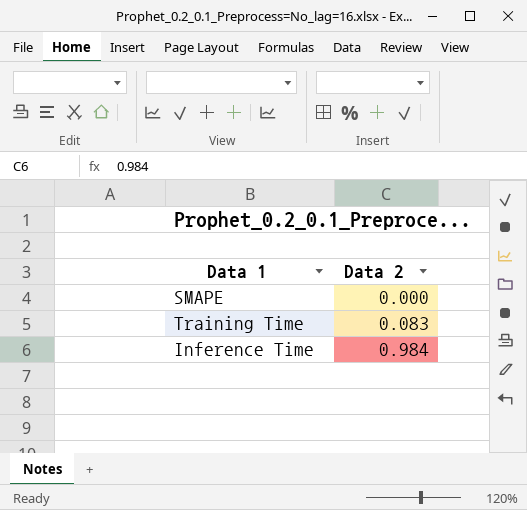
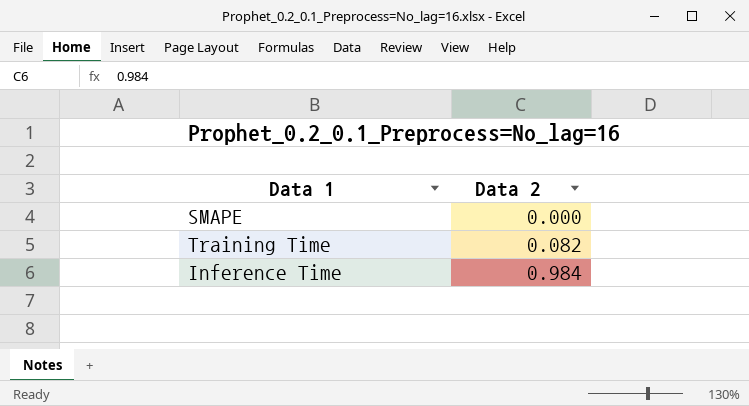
Training Time | Data 2: 0.083 -> 0.082

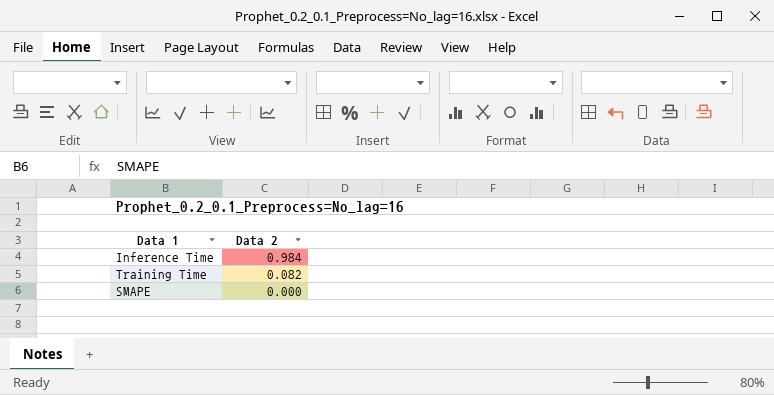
row order: Data 2 ascending -> Data 2 descending

